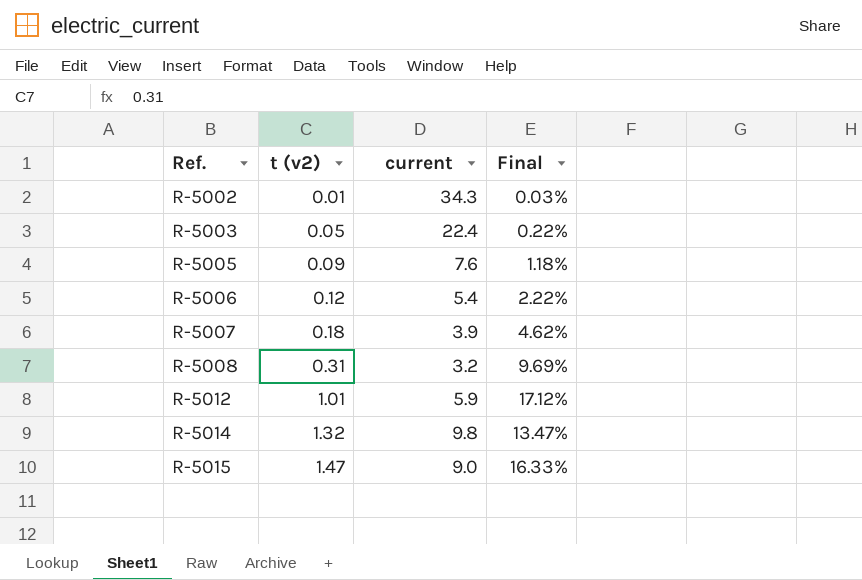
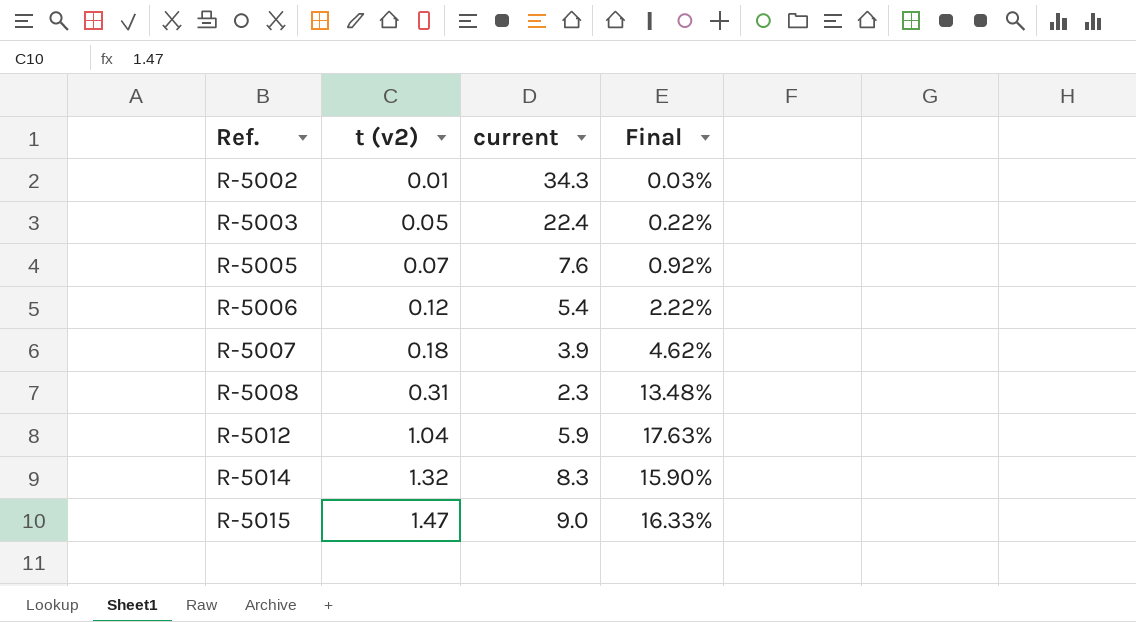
R-5005 | t (v2): 0.09 -> 0.07
R-5005 | Final: 1.18% -> 0.92%
R-5008 | current: 3.2 -> 2.3
R-5008 | Final: 9.69% -> 13.48%
R-5012 | t (v2): 1.01 -> 1.04
R-5012 | Final: 17.12% -> 17.63%
R-5014 | current: 9.8 -> 8.3
R-5014 | Final: 13.47% -> 15.90%

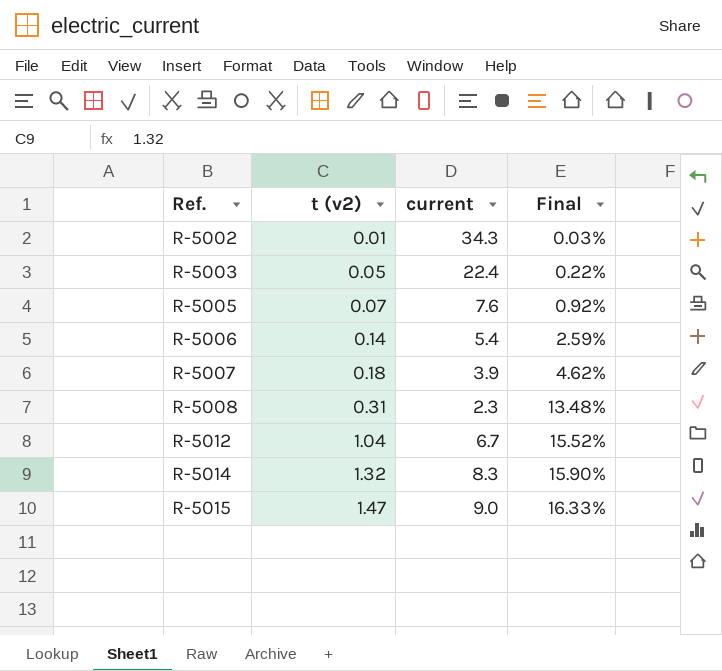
R-5006 | t (v2): 0.12 -> 0.14
R-5006 | Final: 2.22% -> 2.59%
R-5012 | current: 5.9 -> 6.7
R-5012 | Final: 17.63% -> 15.52%

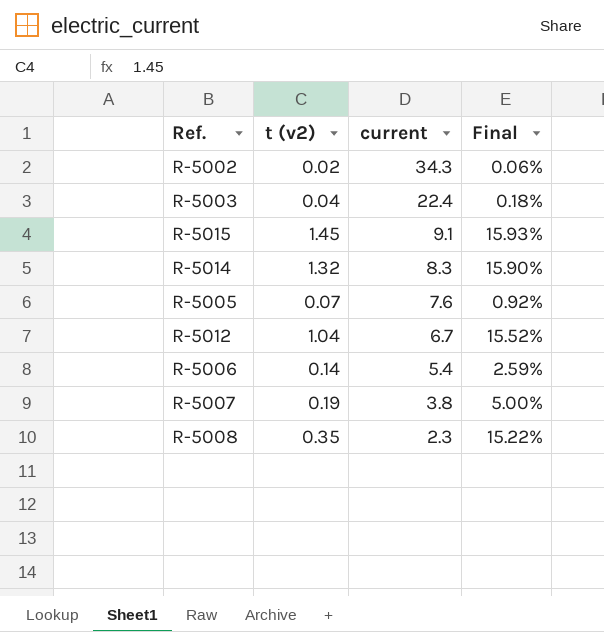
row order: Ref. ascending -> current descending
R-5002 | t (v2): 0.01 -> 0.02
R-5002 | Final: 0.03% -> 0.06%
R-5003 | t (v2): 0.05 -> 0.04
R-5003 | Final: 0.22% -> 0.18%
R-5015 | t (v2): 1.47 -> 1.45
R-5015 | current: 9.0 -> 9.1
R-5015 | Final: 16.33% -> 15.93%
R-5007 | t (v2): 0.18 -> 0.19
R-5007 | current: 3.9 -> 3.8
R-5007 | Final: 4.62% -> 5.00%
R-5008 | t (v2): 0.31 -> 0.35
R-5008 | Final: 13.48% -> 15.22%

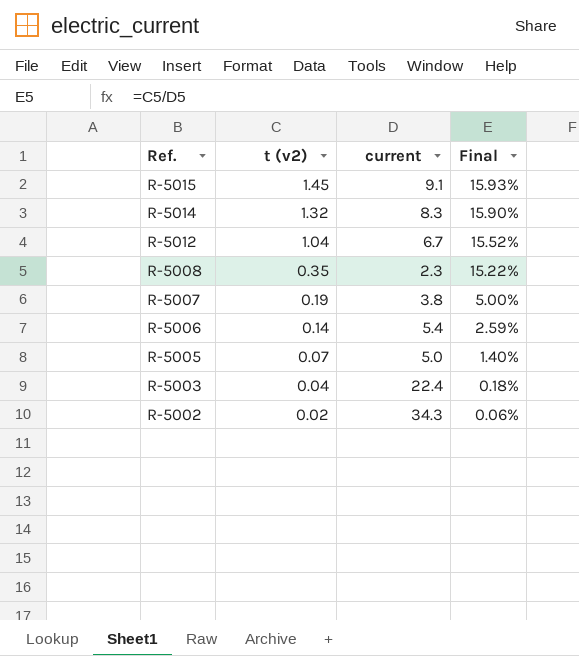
row order: current descending -> Ref. descending
R-5005 | current: 7.6 -> 5.0
R-5005 | Final: 0.92% -> 1.40%

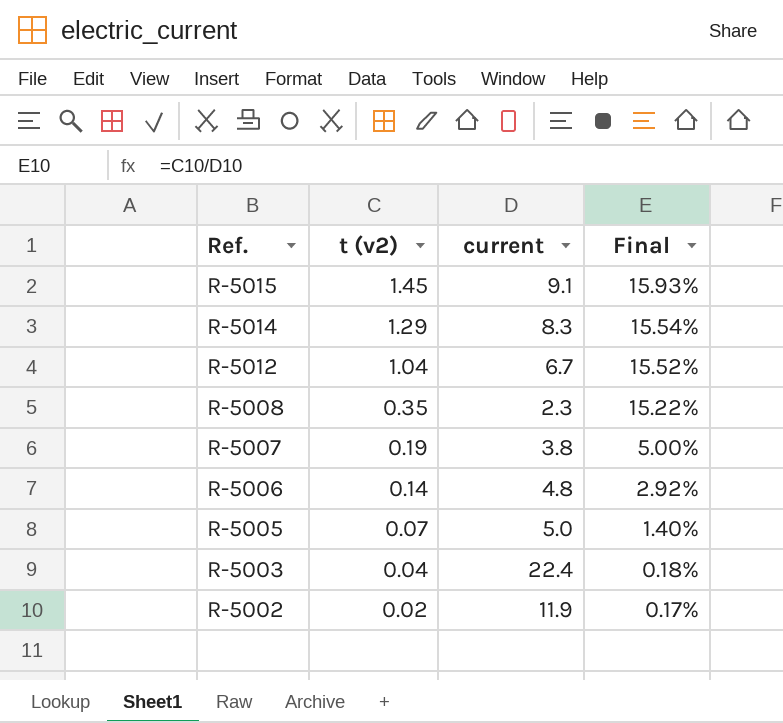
R-5014 | t (v2): 1.32 -> 1.29
R-5014 | Final: 15.90% -> 15.54%
R-5006 | current: 5.4 -> 4.8
R-5006 | Final: 2.59% -> 2.92%
R-5002 | current: 34.3 -> 11.9
R-5002 | Final: 0.06% -> 0.17%

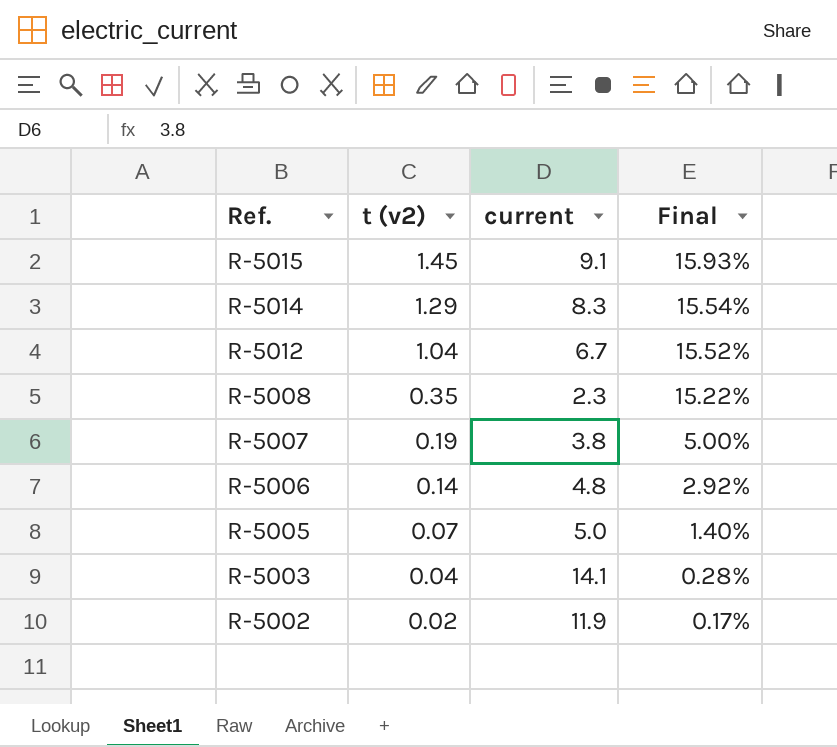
R-5003 | current: 22.4 -> 14.1
R-5003 | Final: 0.18% -> 0.28%

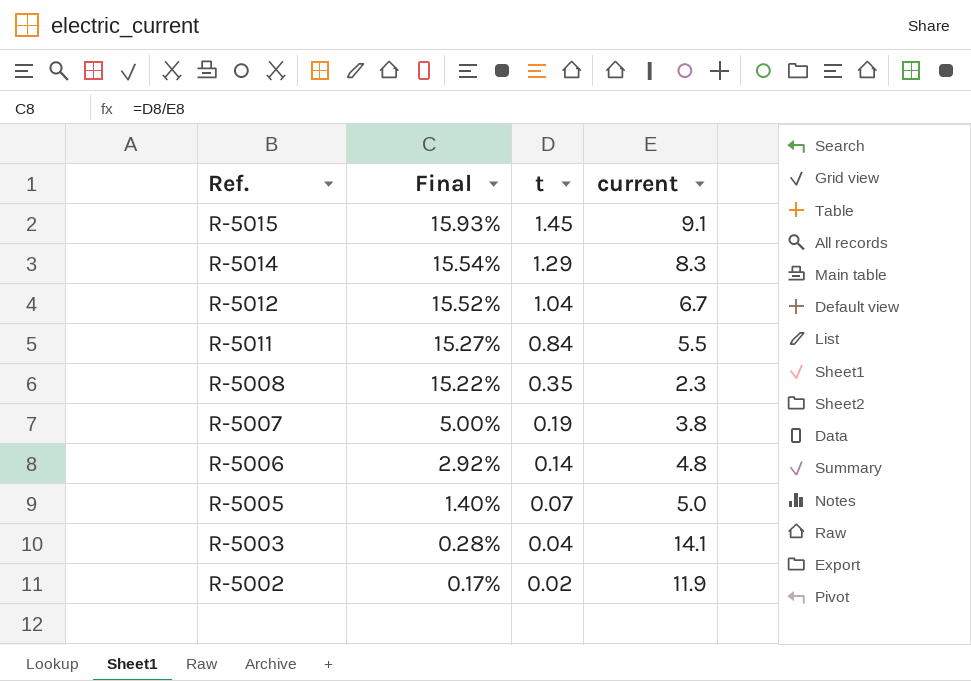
column Final | position: 4 -> 2
column name: t (v2) -> t
row R-5011: none -> 15.27% | 0.84 | 5.5

